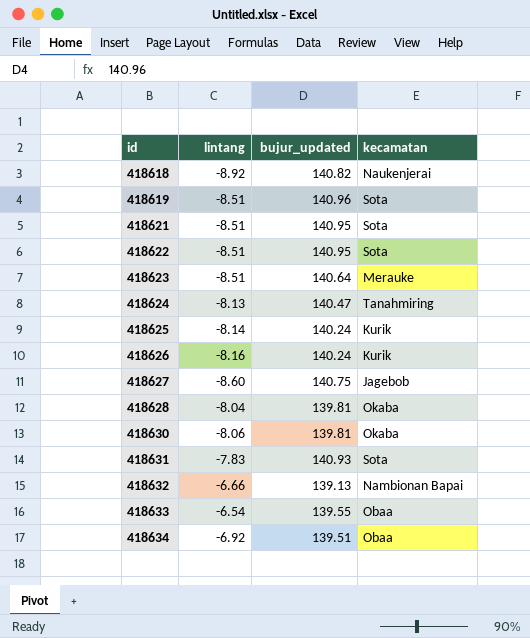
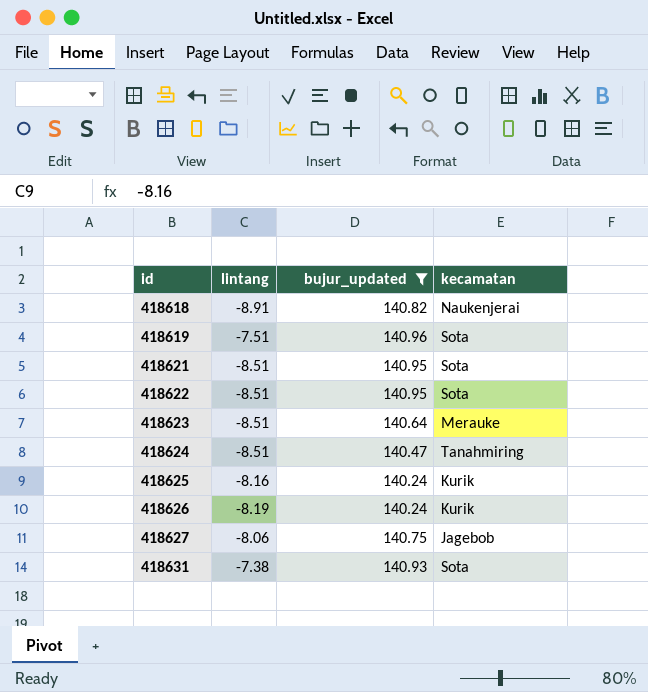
filter: none -> bujur_updated >= 140.24
418618 | lintang: -8.92 -> -8.91
418619 | lintang: -8.51 -> -7.51
418624 | lintang: -8.13 -> -8.51
418625 | lintang: -8.14 -> -8.16
418626 | lintang: -8.16 -> -8.19
418627 | lintang: -8.60 -> -8.06
418631 | lintang: -7.83 -> -7.38

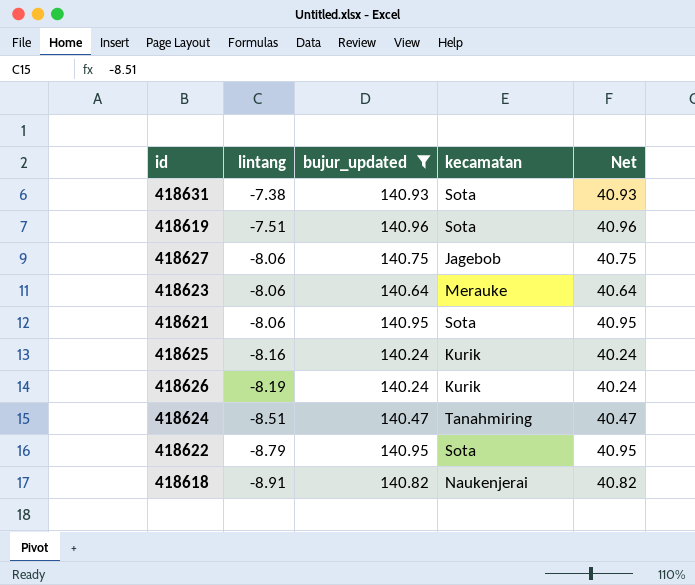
row order: id ascending -> lintang descending
column Net | formula: none -> [bujur_updated] - 100
418623 | lintang: -8.51 -> -8.06
418621 | lintang: -8.51 -> -8.06
418622 | lintang: -8.51 -> -8.79

